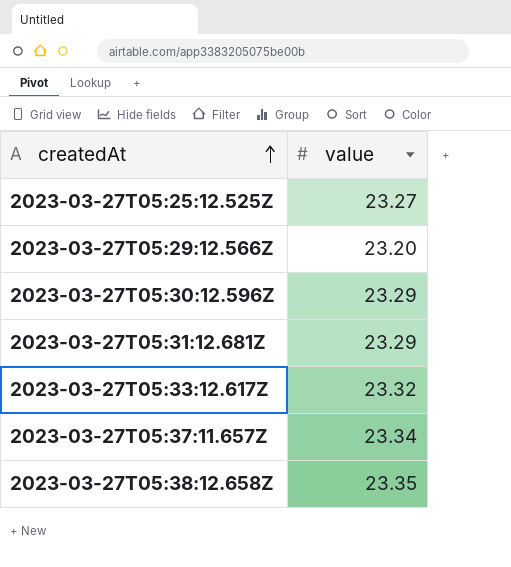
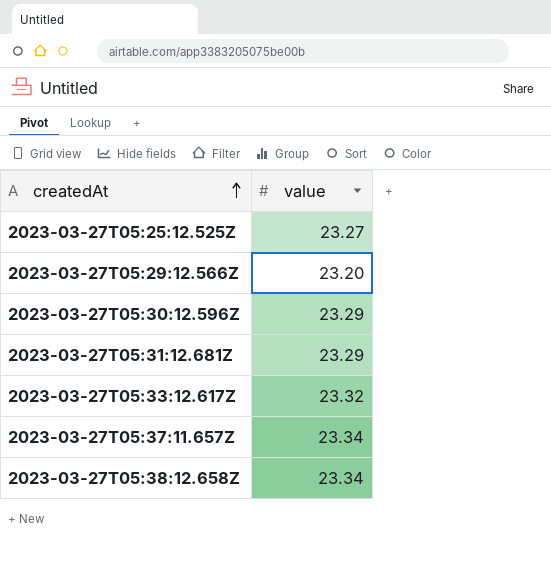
2023-03-27T05:38:12.658Z | value: 23.35 -> 23.34

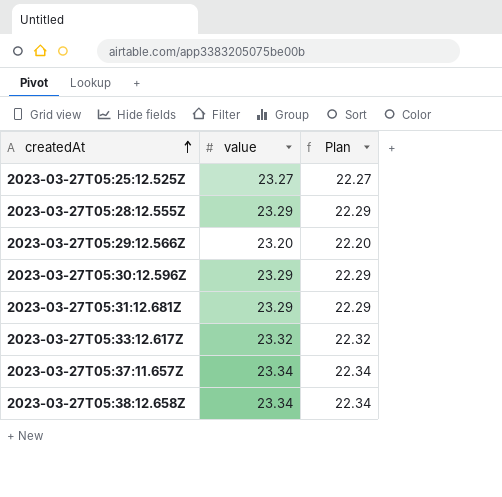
column Plan | formula: none -> [value] - 1
row 2023-03-27T05:28:12.555Z: none -> 23.29 | 22.29

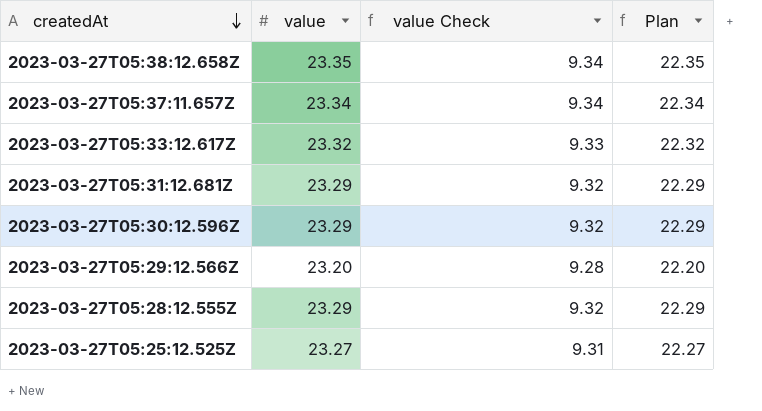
row order: createdAt ascending -> createdAt descending
column value Check | formula: none -> [value] * 0.4
2023-03-27T05:38:12.658Z | value: 23.34 -> 23.35
2023-03-27T05:38:12.658Z | Plan: 22.34 -> 22.35

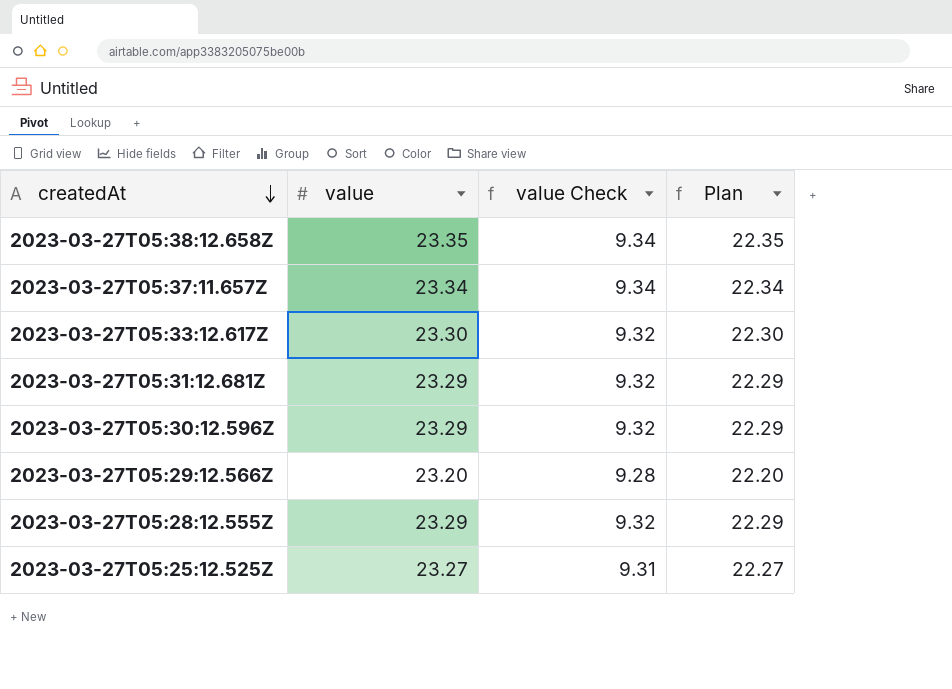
2023-03-27T05:33:12.617Z | value: 23.32 -> 23.30
2023-03-27T05:33:12.617Z | value Check: 9.33 -> 9.32
2023-03-27T05:33:12.617Z | Plan: 22.32 -> 22.30

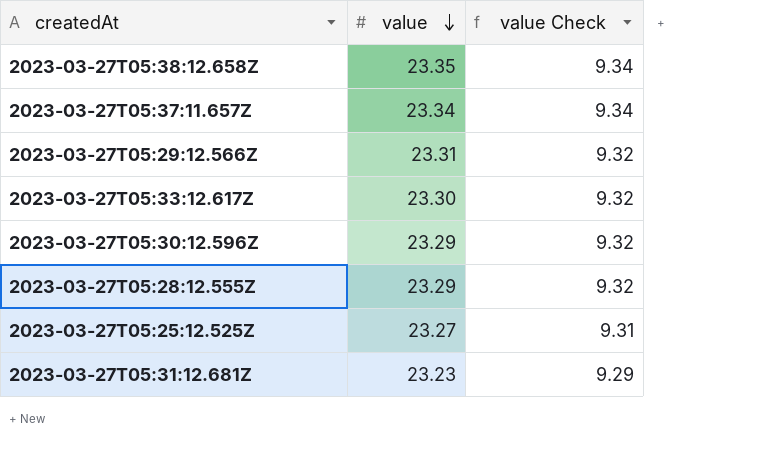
row order: createdAt descending -> value descending
column Plan | formula: [value] - 1 -> none
2023-03-27T05:29:12.566Z | value: 23.20 -> 23.31
2023-03-27T05:29:12.566Z | value Check: 9.28 -> 9.32
2023-03-27T05:31:12.681Z | value: 23.29 -> 23.23
2023-03-27T05:31:12.681Z | value Check: 9.32 -> 9.29

